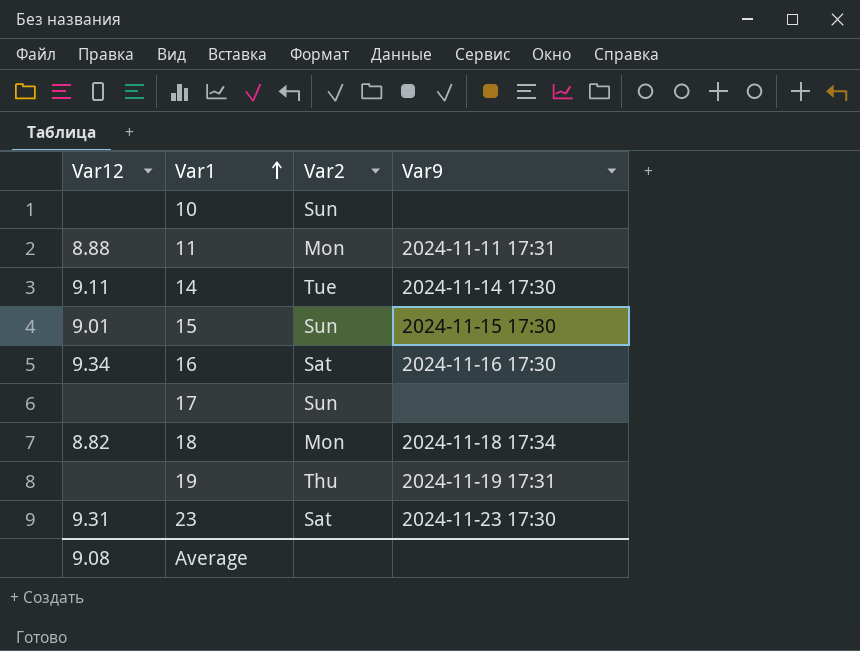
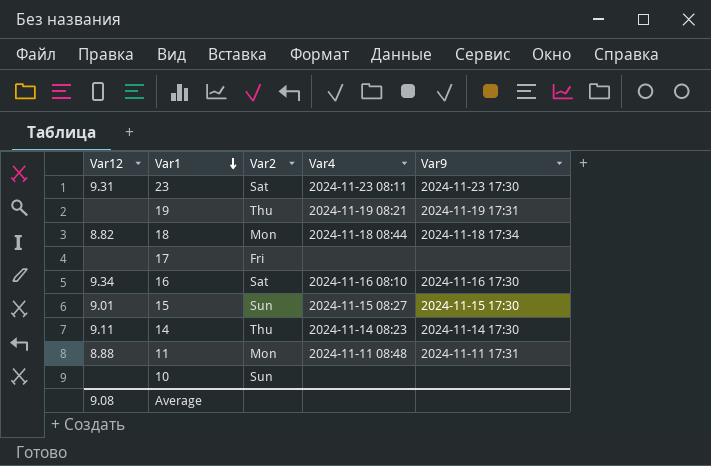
row order: Var1 ascending -> Var1 descending
column Var4 | position: none -> 4
17 | Var2: Sun -> Fri
14 | Var2: Tue -> Thu

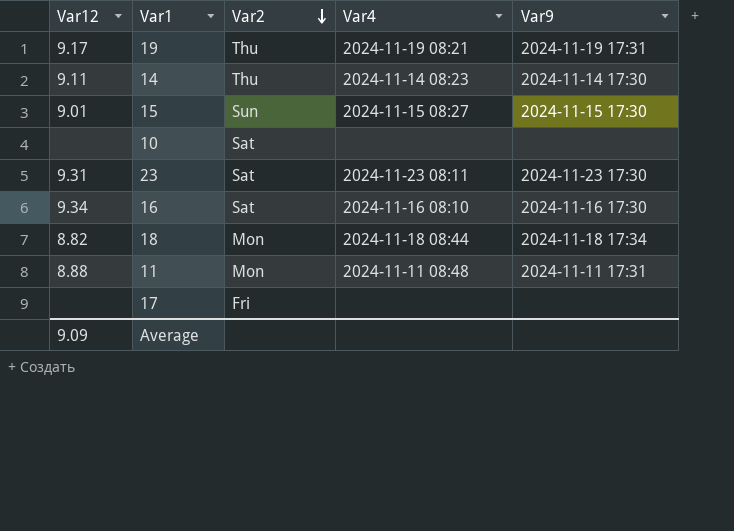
row order: Var1 descending -> Var2 descending
19 | Var12: none -> 9.17
10 | Var2: Sun -> Sat
Average | Var12: 9.08 -> 9.09

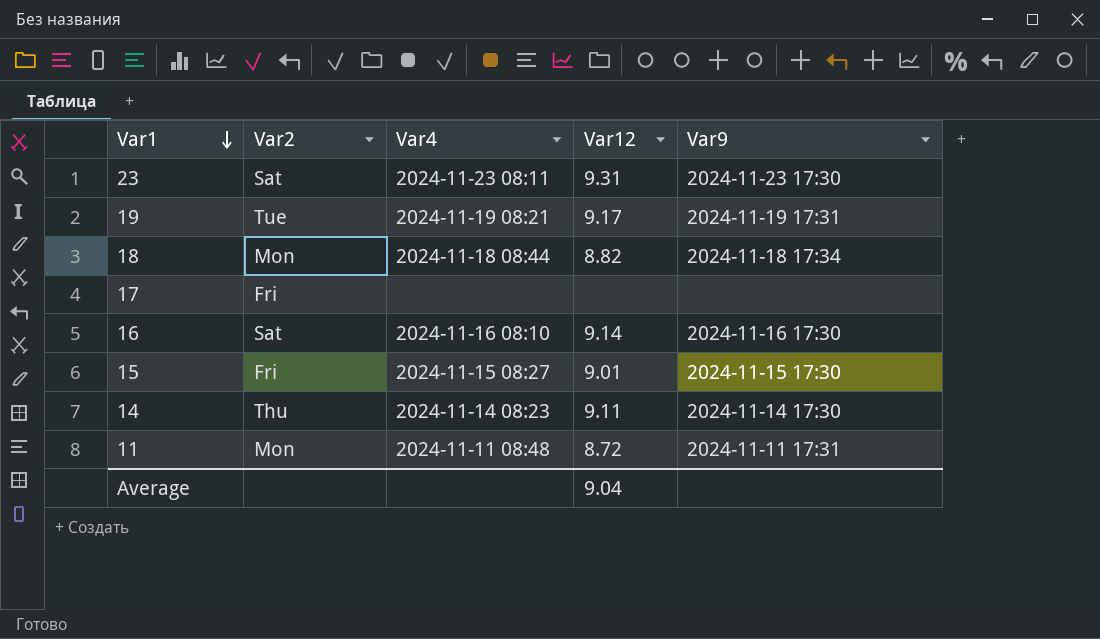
row order: Var2 descending -> Var1 descending
column Var12 | position: 1 -> 4
row 10: none | Sat | none | none -> none
19 | Var2: Thu -> Tue
16 | Var12: 9.34 -> 9.14
15 | Var2: Sun -> Fri
11 | Var12: 8.88 -> 8.72
Average | Var12: 9.09 -> 9.04

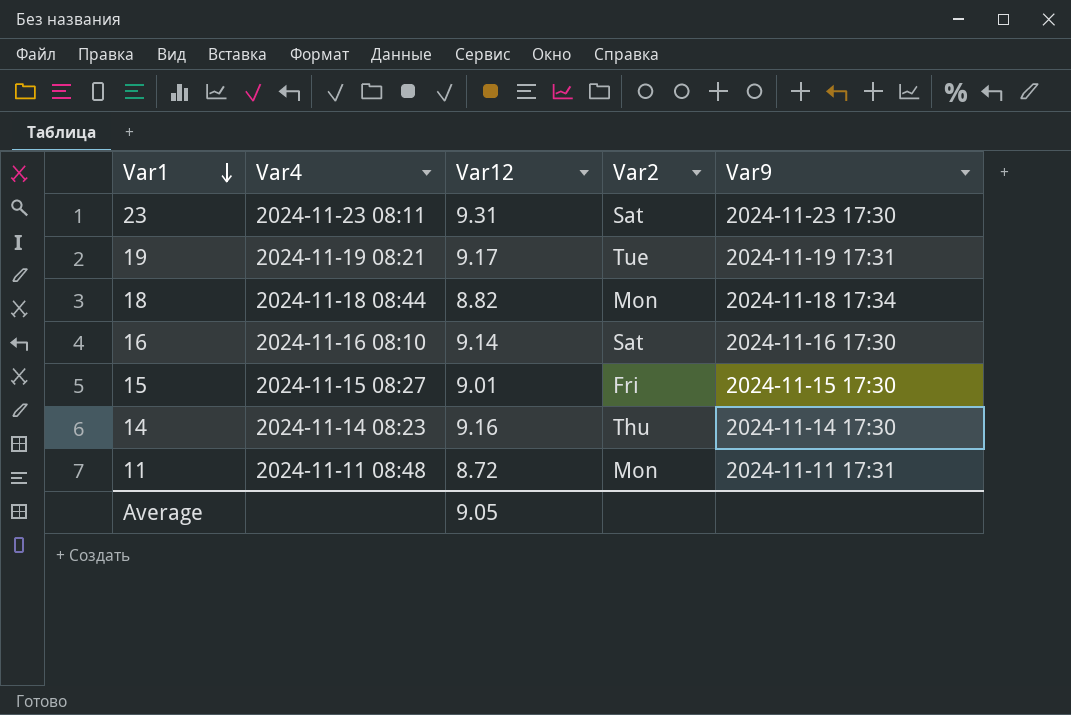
column Var2 | position: 2 -> 4
row 17: Fri | none | none | none -> none
14 | Var12: 9.11 -> 9.16
Average | Var12: 9.04 -> 9.05

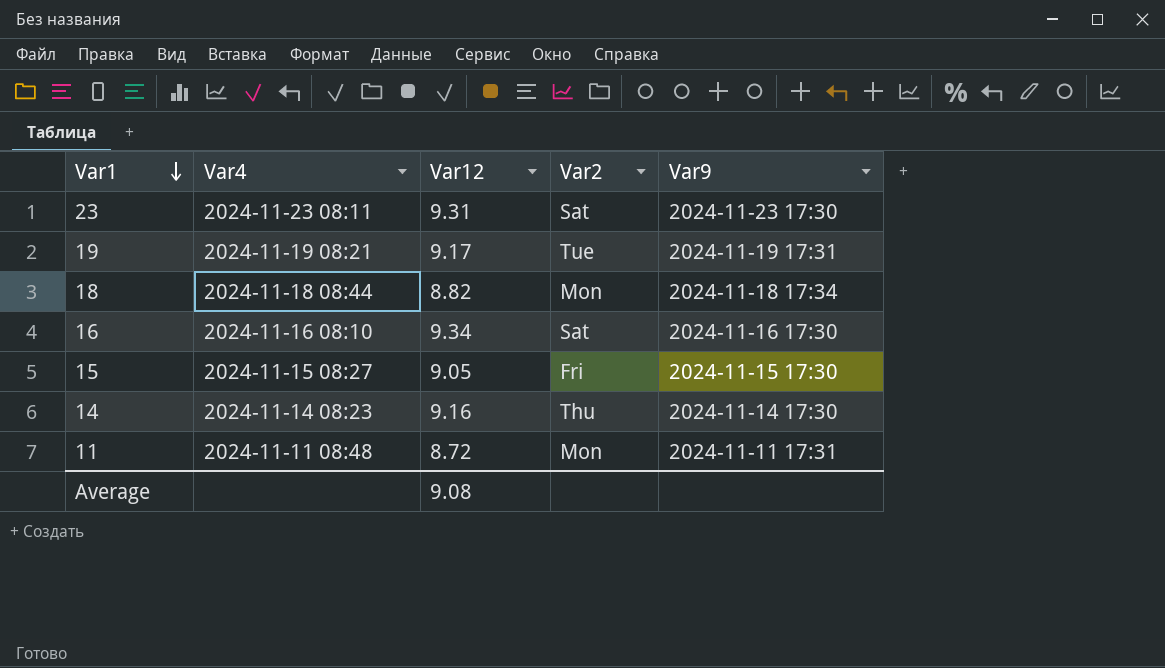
16 | Var12: 9.14 -> 9.34
15 | Var12: 9.01 -> 9.05
Average | Var12: 9.05 -> 9.08

